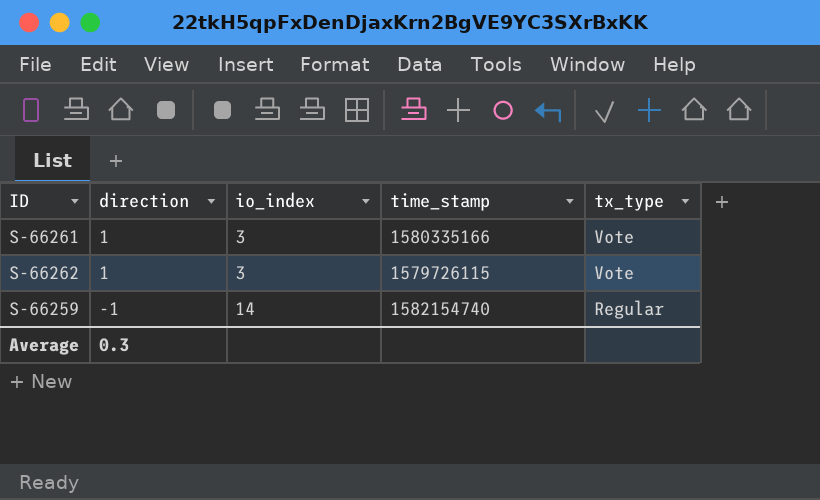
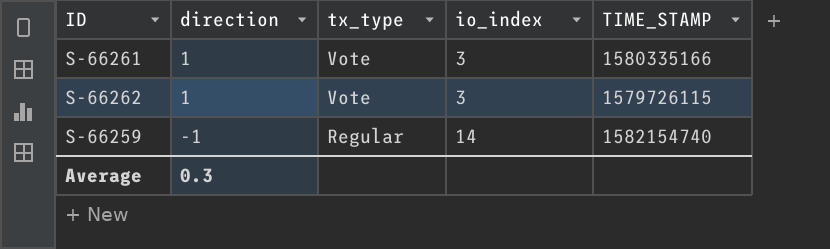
column tx_type | position: 5 -> 3
column name: time_stamp -> TIME_STAMP

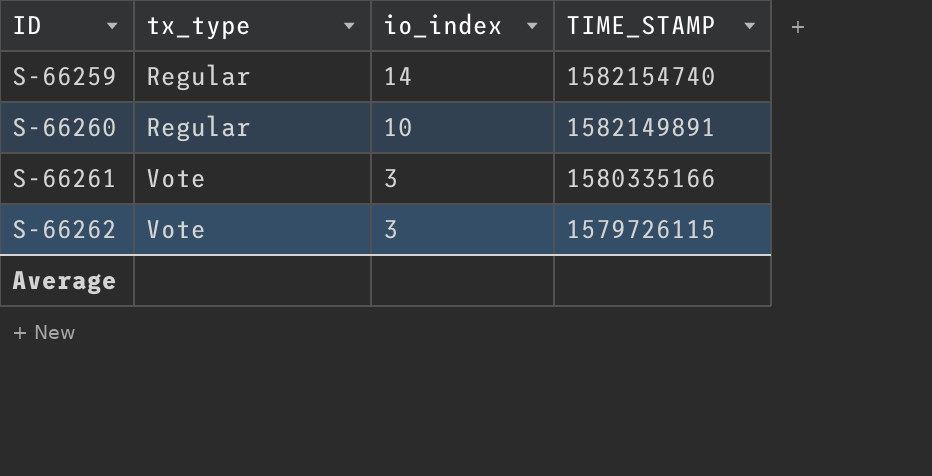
row order: direction descending -> ID ascending
column direction | position: 2 -> none
row S-66260: none -> Regular | 10 | 1582149891

